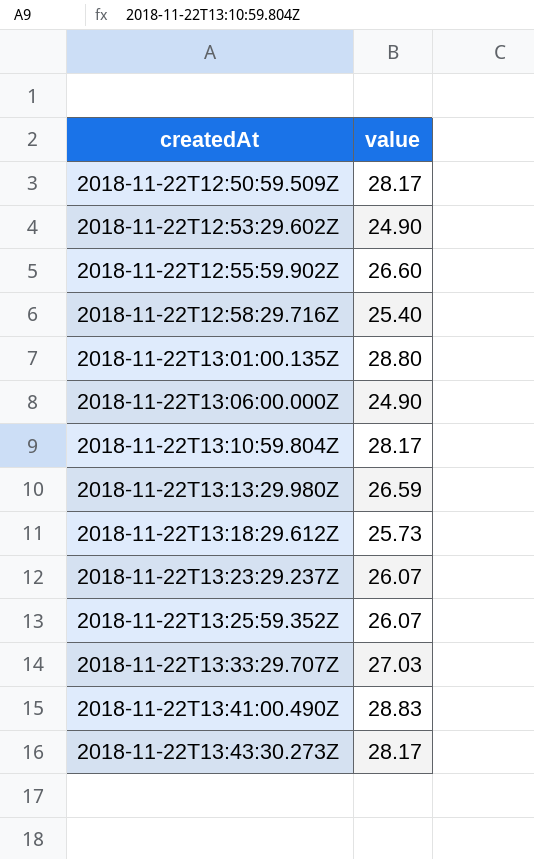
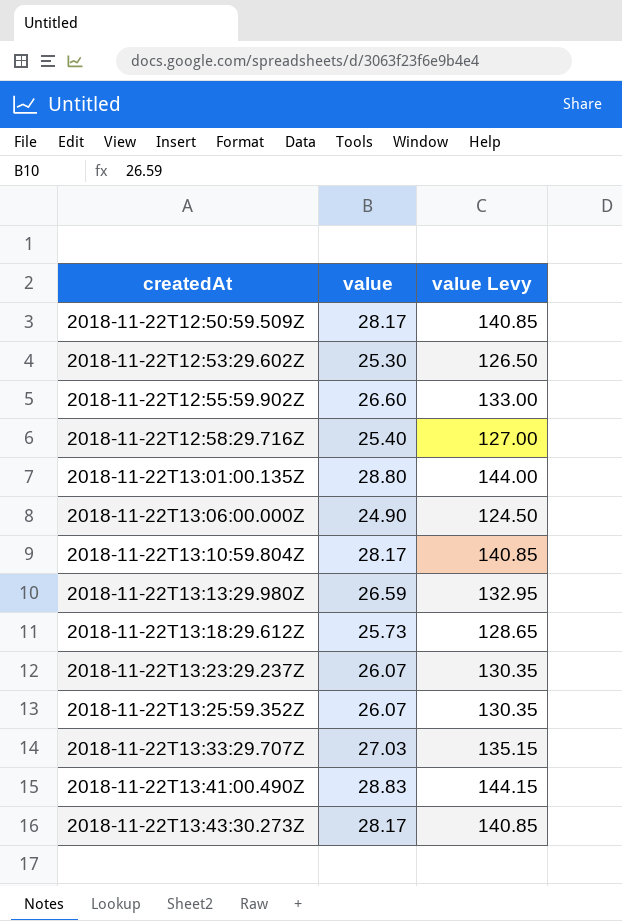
column value Levy | formula: none -> [value] * 5
2018-11-22T12:53:29.602Z | value: 24.90 -> 25.30

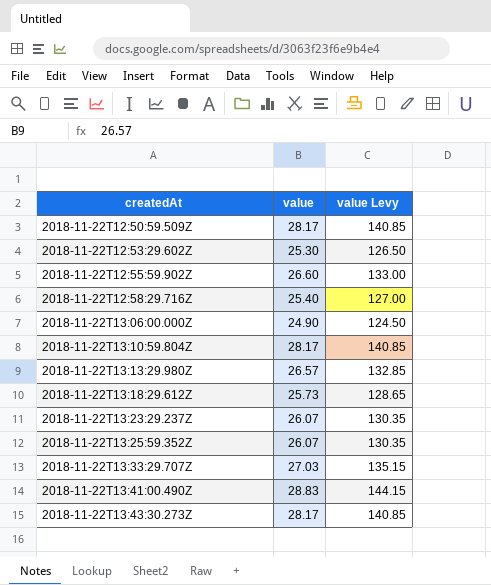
row 2018-11-22T13:01:00.135Z: 28.80 | 144.00 -> none
2018-11-22T13:13:29.980Z | value: 26.59 -> 26.57
2018-11-22T13:13:29.980Z | value Levy: 132.95 -> 132.85

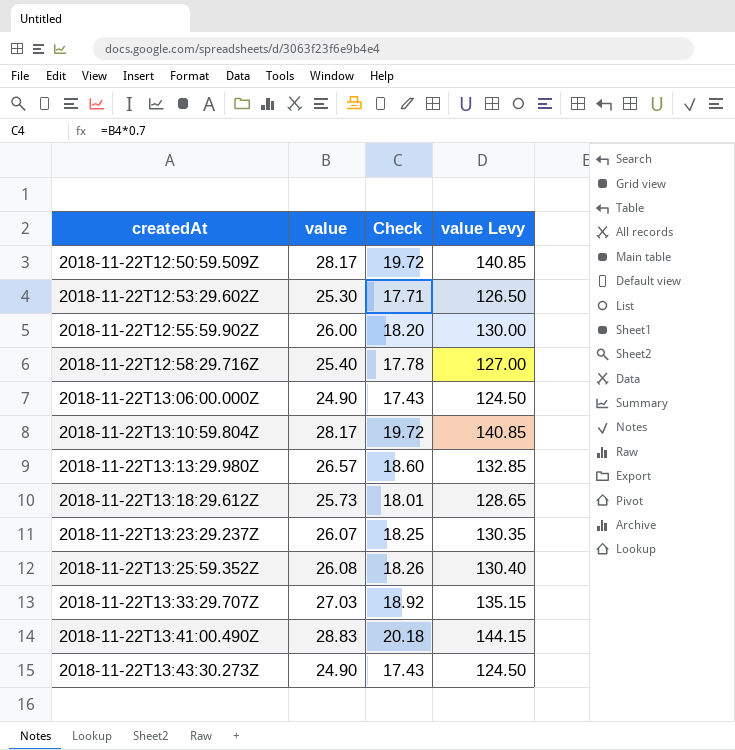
column Check | formula: none -> [value] * 0.7
2018-11-22T12:55:59.902Z | value: 26.60 -> 26.00
2018-11-22T12:55:59.902Z | value Levy: 133.00 -> 130.00
2018-11-22T13:25:59.352Z | value: 26.07 -> 26.08
2018-11-22T13:25:59.352Z | value Levy: 130.35 -> 130.40
2018-11-22T13:43:30.273Z | value: 28.17 -> 24.90
2018-11-22T13:43:30.273Z | value Levy: 140.85 -> 124.50

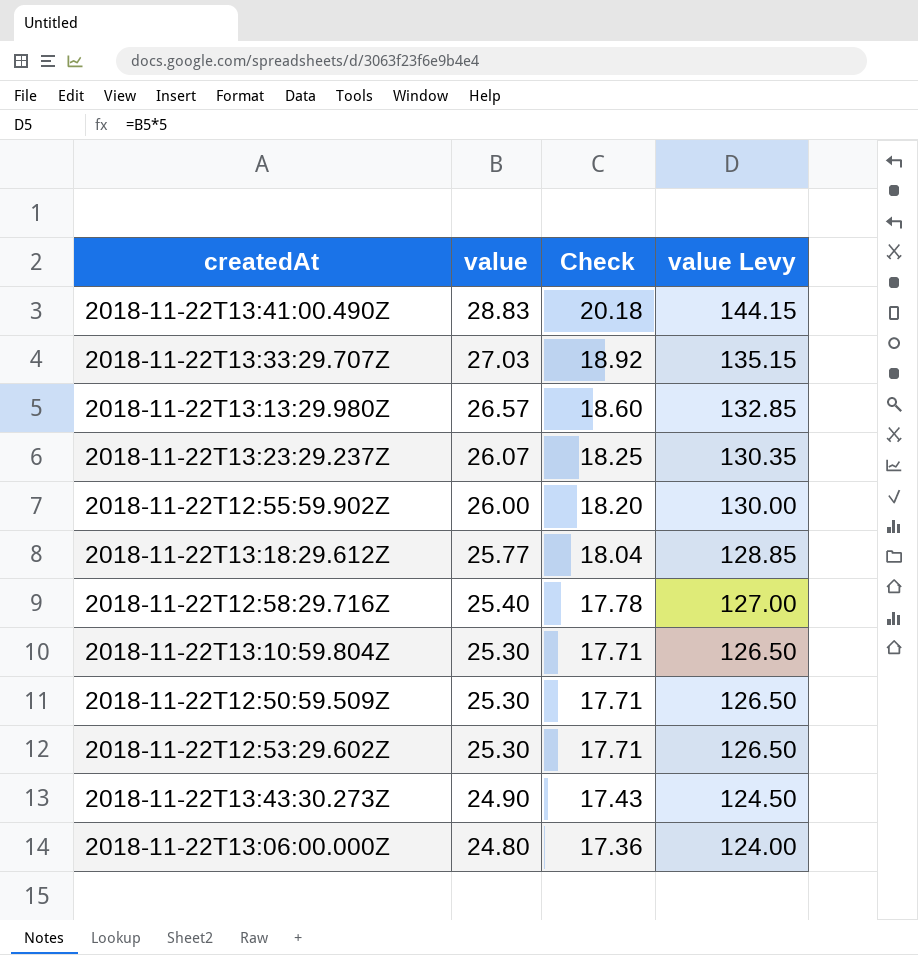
row order: createdAt ascending -> value descending
row 2018-11-22T13:25:59.352Z: 26.08 | 18.26 | 130.40 -> none
2018-11-22T13:18:29.612Z | value: 25.73 -> 25.77
2018-11-22T13:18:29.612Z | Check: 18.01 -> 18.04
2018-11-22T13:18:29.612Z | value Levy: 128.65 -> 128.85
2018-11-22T13:10:59.804Z | value: 28.17 -> 25.30
2018-11-22T13:10:59.804Z | Check: 19.72 -> 17.71
2018-11-22T13:10:59.804Z | value Levy: 140.85 -> 126.50
2018-11-22T12:50:59.509Z | value: 28.17 -> 25.30
2018-11-22T12:50:59.509Z | Check: 19.72 -> 17.71
2018-11-22T12:50:59.509Z | value Levy: 140.85 -> 126.50
2018-11-22T13:06:00.000Z | value: 24.90 -> 24.80
2018-11-22T13:06:00.000Z | Check: 17.43 -> 17.36
2018-11-22T13:06:00.000Z | value Levy: 124.50 -> 124.00

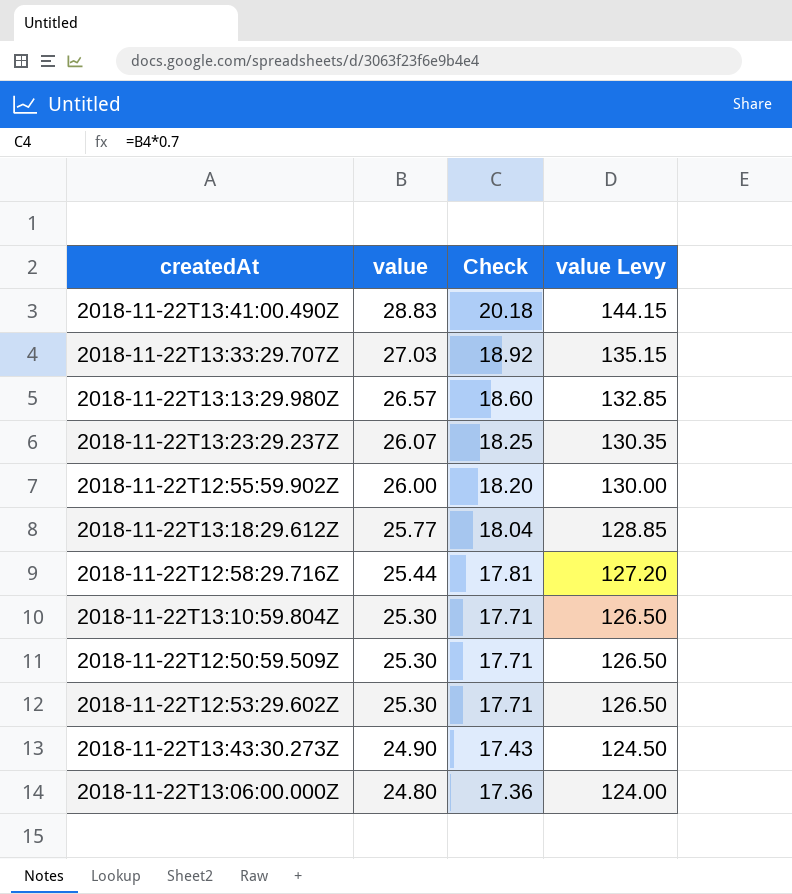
2018-11-22T12:58:29.716Z | value: 25.40 -> 25.44
2018-11-22T12:58:29.716Z | Check: 17.78 -> 17.81
2018-11-22T12:58:29.716Z | value Levy: 127.00 -> 127.20

